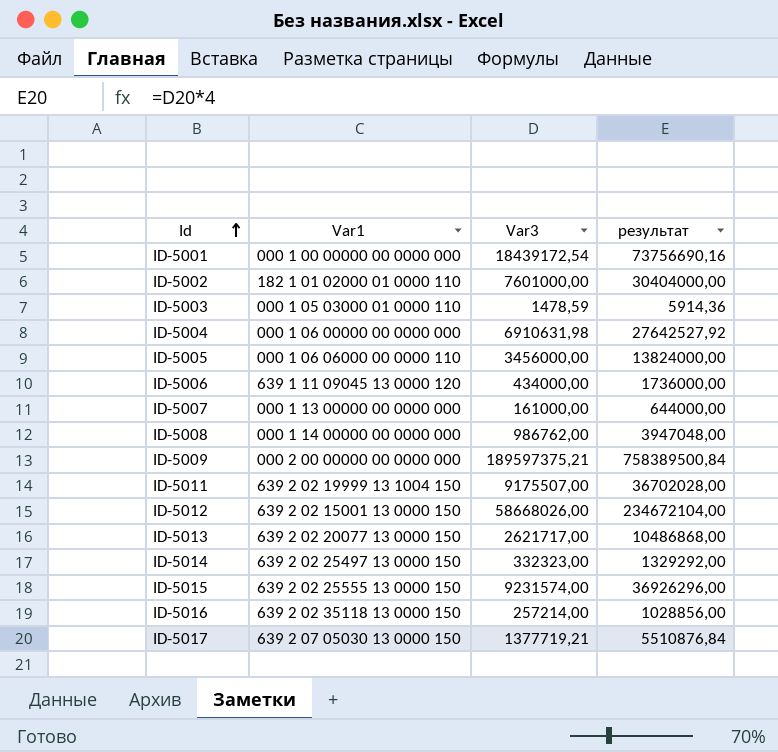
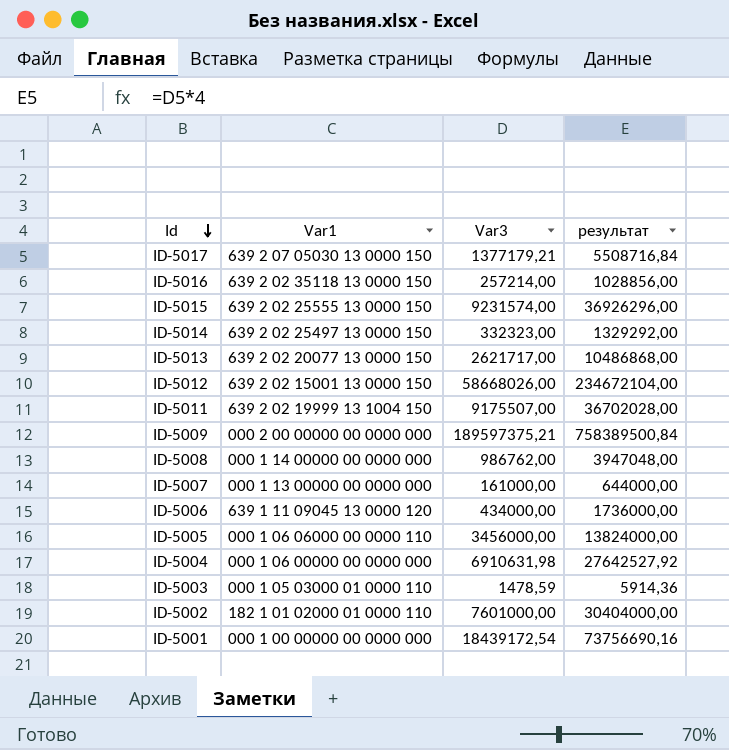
row order: Id ascending -> Id descending
ID-5017 | Var3: 1377719,21 -> 1377179,21
ID-5017 | результат: 5510876,84 -> 5508716,84

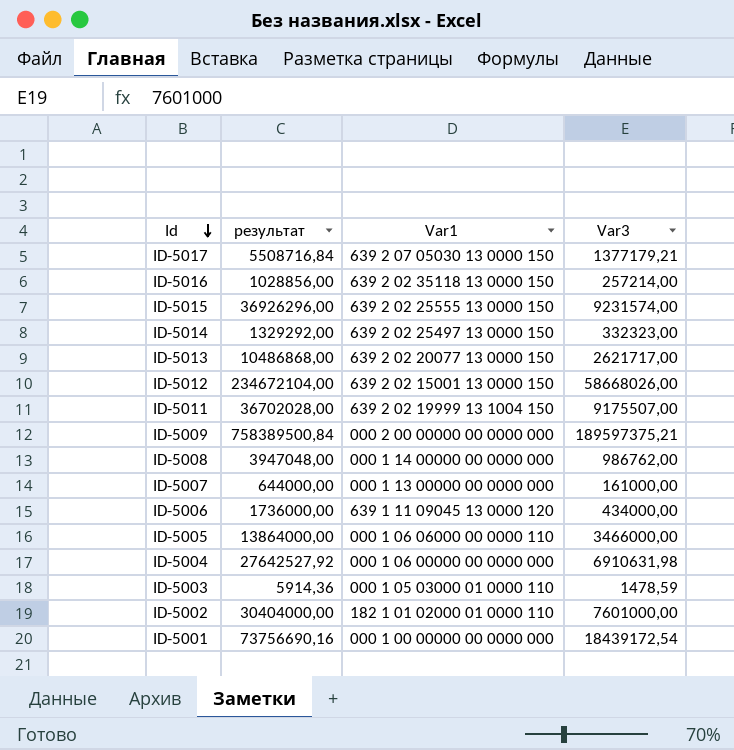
column результат | position: 4 -> 2
ID-5005 | результат: 13824000,00 -> 13864000,00
ID-5005 | Var3: 3456000,00 -> 3466000,00

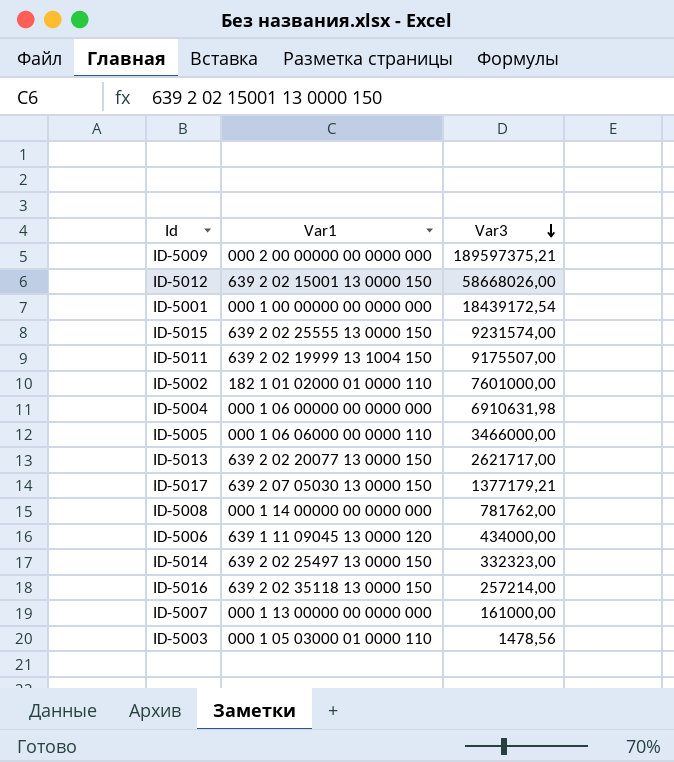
row order: Id descending -> Var3 descending
column результат | formula: [Var3] * 4 -> none
ID-5008 | Var3: 986762,00 -> 781762,00
ID-5003 | Var3: 1478,59 -> 1478,56

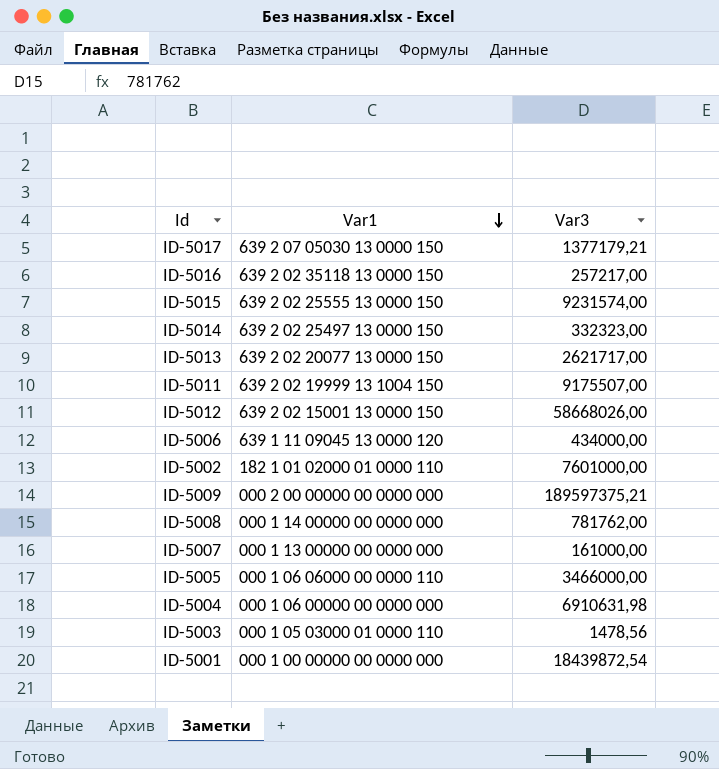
row order: Var3 descending -> Var1 descending
ID-5016 | Var3: 257214,00 -> 257217,00
ID-5001 | Var3: 18439172,54 -> 18439872,54

